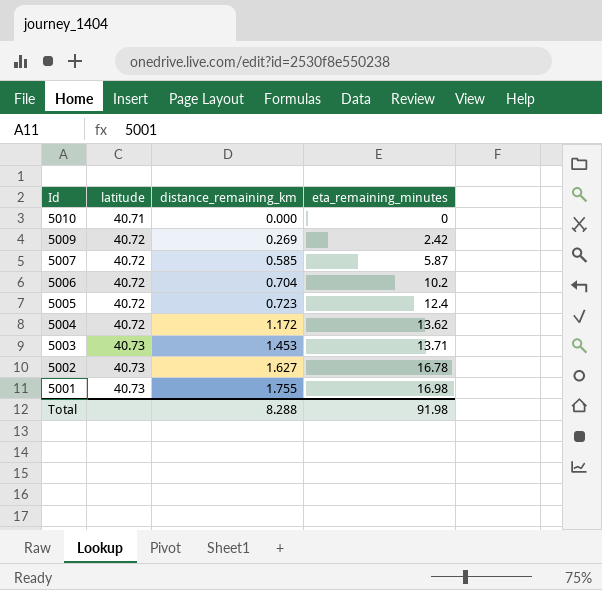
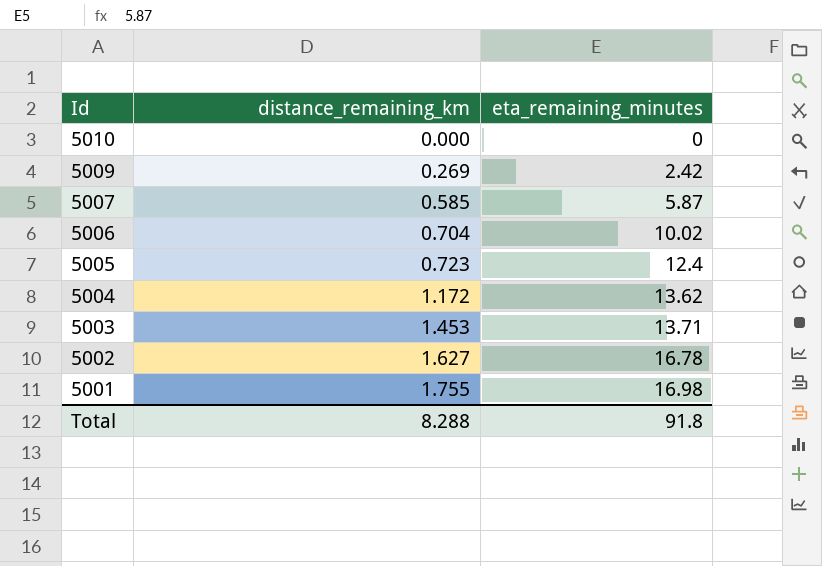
column latitude | position: 2 -> none
5006 | eta_remaining_minutes: 10.2 -> 10.02
Total | eta_remaining_minutes: 91.98 -> 91.8

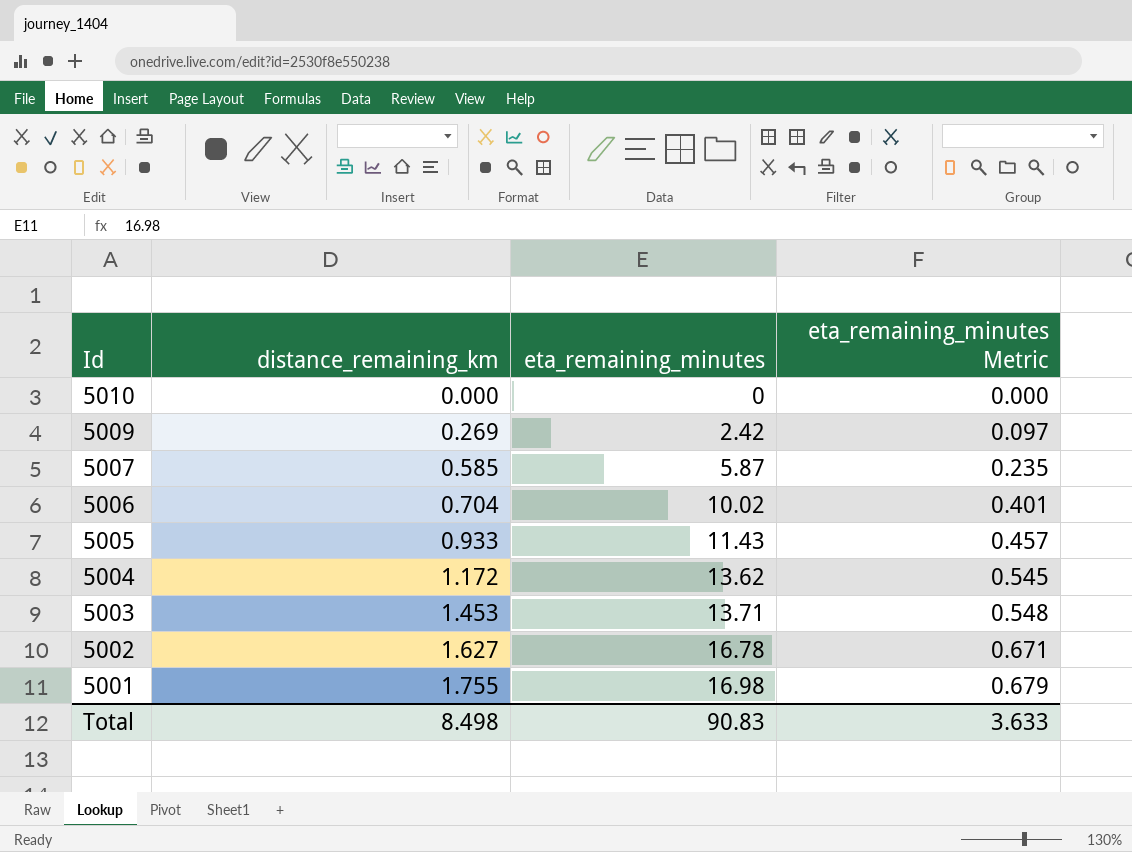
column eta_remaining_minutes Metric | formula: none -> [eta_remaining_minutes] * 0.04
5005 | distance_remaining_km: 0.723 -> 0.933
5005 | eta_remaining_minutes: 12.4 -> 11.43
Total | distance_remaining_km: 8.288 -> 8.498
Total | eta_remaining_minutes: 91.8 -> 90.83

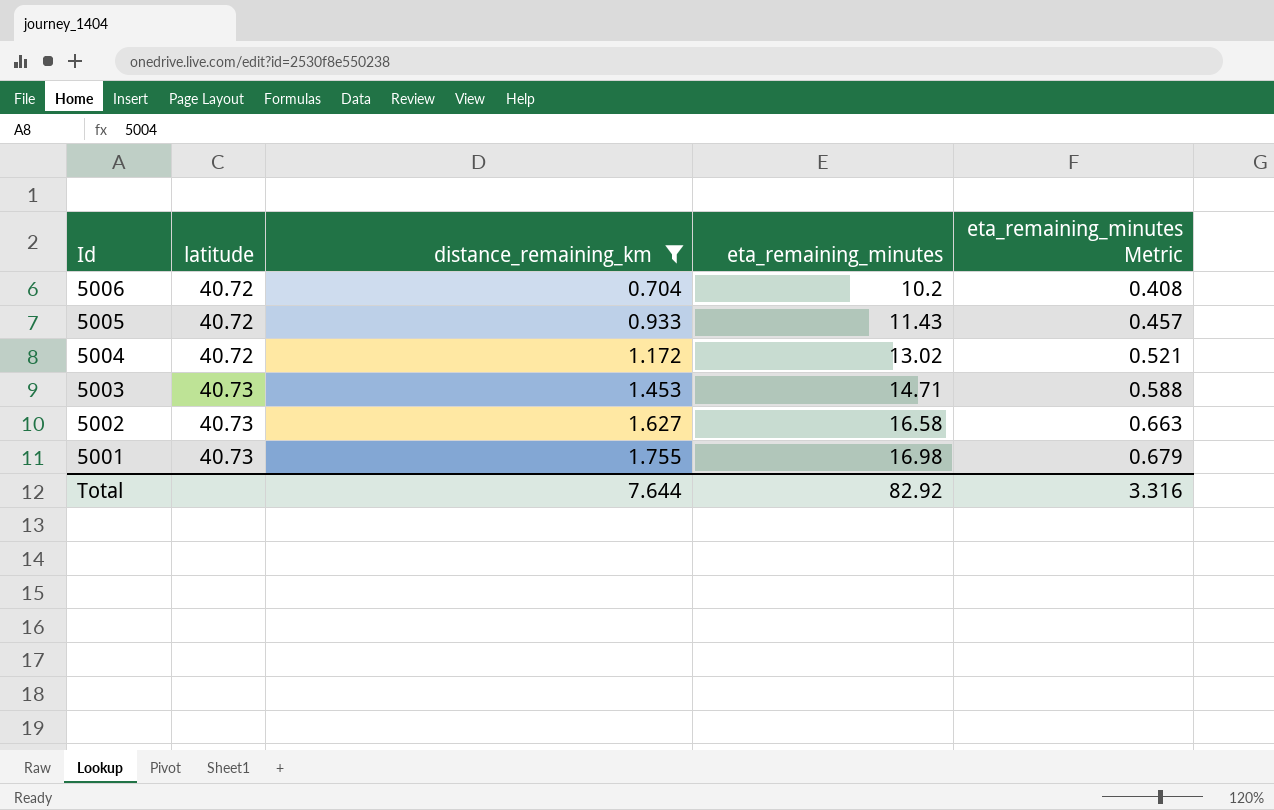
filter: none -> distance_remaining_km >= 0.704
column latitude | position: none -> 2
5006 | eta_remaining_minutes: 10.02 -> 10.2
5006 | eta_remaining_minutes Metric: 0.401 -> 0.408
5004 | eta_remaining_minutes: 13.62 -> 13.02
5004 | eta_remaining_minutes Metric: 0.545 -> 0.521
5003 | eta_remaining_minutes: 13.71 -> 14.71
5003 | eta_remaining_minutes Metric: 0.548 -> 0.588
5002 | eta_remaining_minutes: 16.78 -> 16.58
5002 | eta_remaining_minutes Metric: 0.671 -> 0.663
Total | distance_remaining_km: 8.498 -> 7.644
Total | eta_remaining_minutes: 90.83 -> 82.92
Total | eta_remaining_minutes Metric: 3.633 -> 3.316

